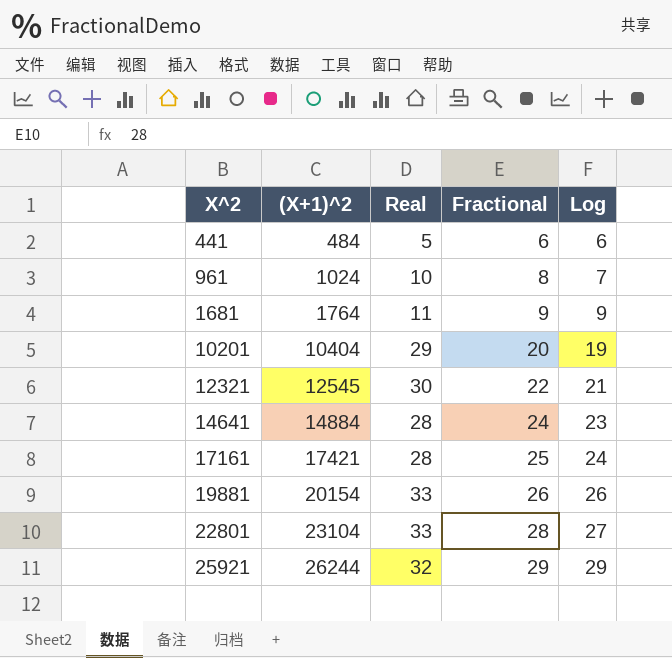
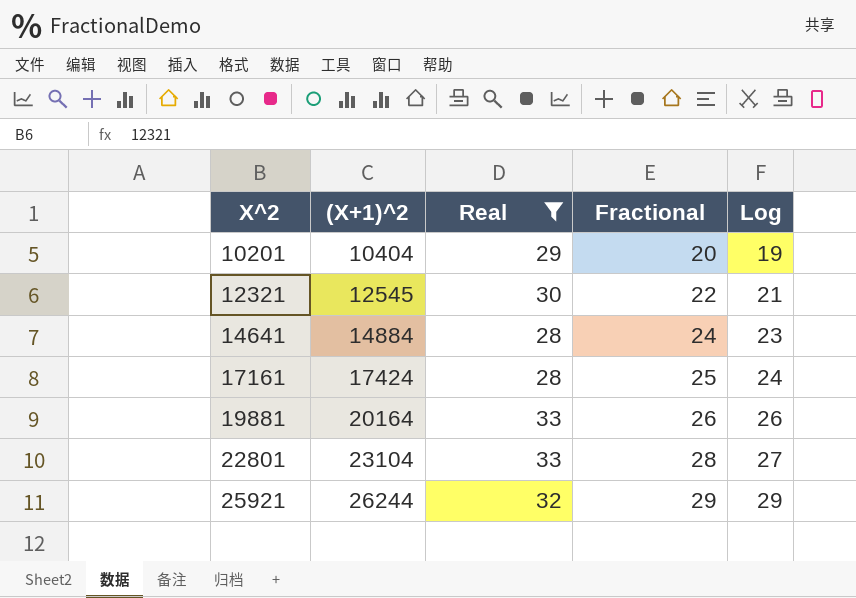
filter: none -> Real >= 28
17161 | (X+1)^2: 17421 -> 17424
19881 | (X+1)^2: 20154 -> 20164

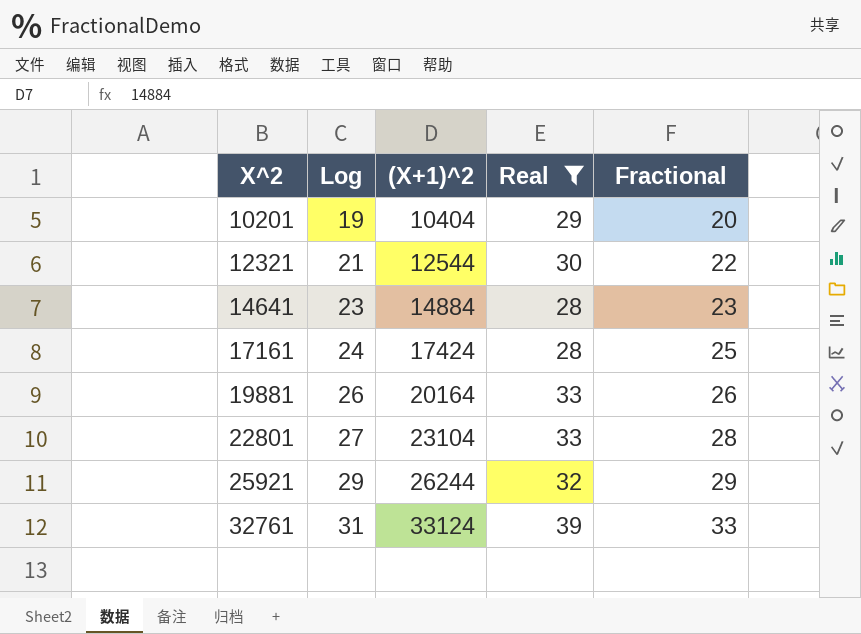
column Log | position: 5 -> 2
12321 | (X+1)^2: 12545 -> 12544
14641 | Fractional: 24 -> 23
row 32761: none -> 31 | 33124 | 39 | 33

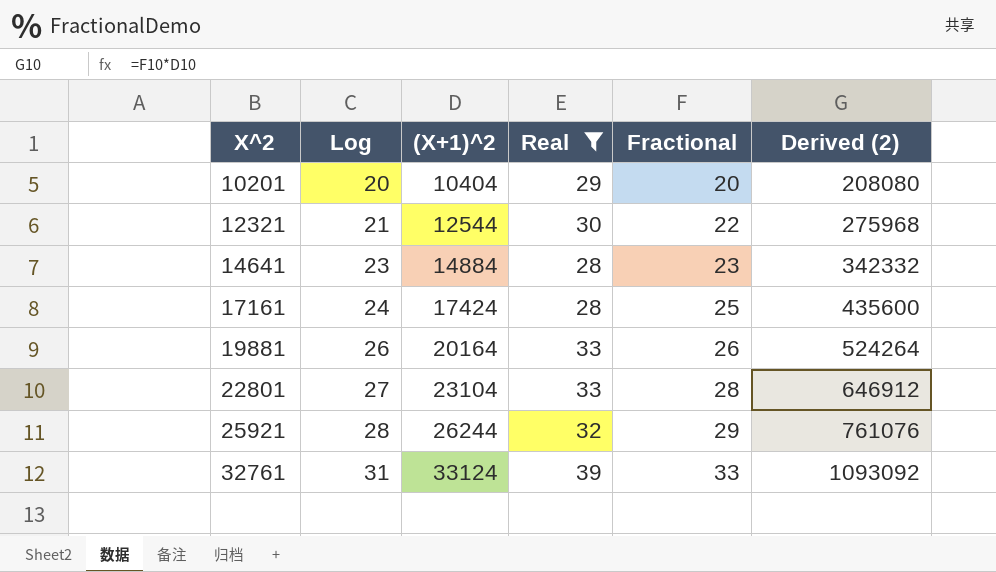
column Derived (2) | formula: none -> [(X+1)^2] * [Fractional]
10201 | Log: 19 -> 20
25921 | Log: 29 -> 28

